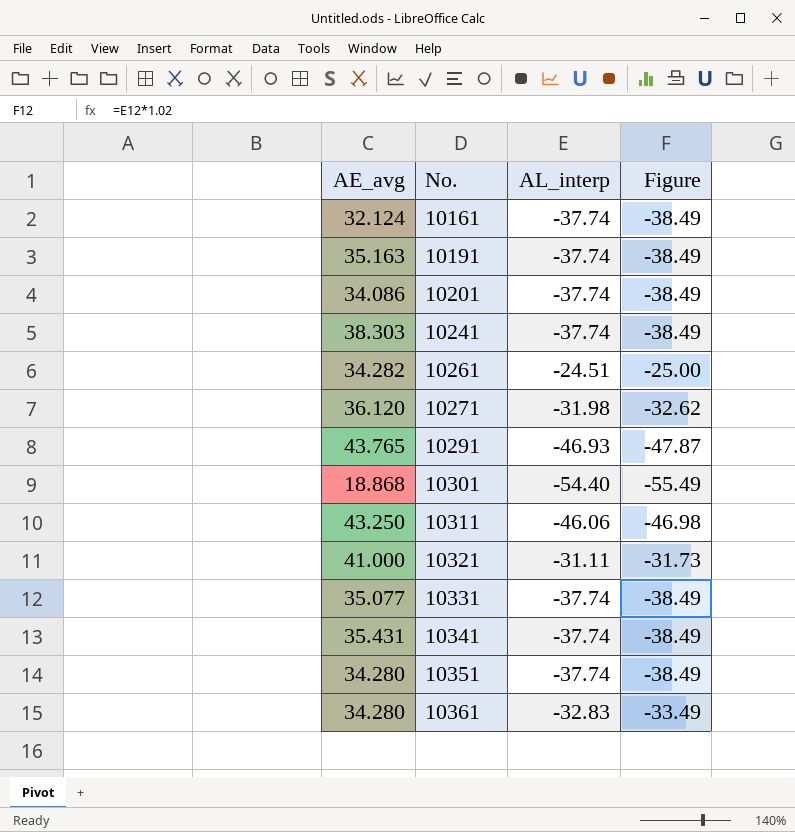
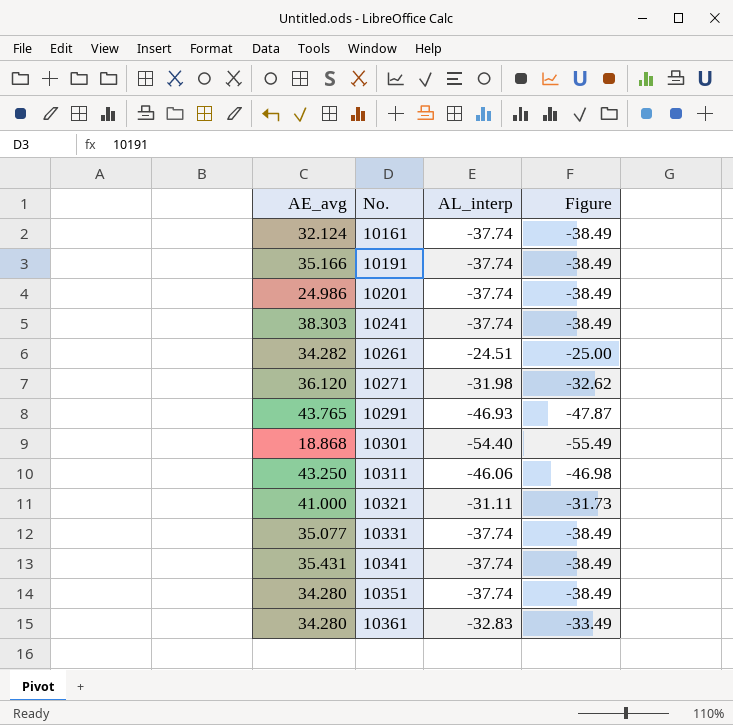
10191 | AE_avg: 35.163 -> 35.166
10201 | AE_avg: 34.086 -> 24.986

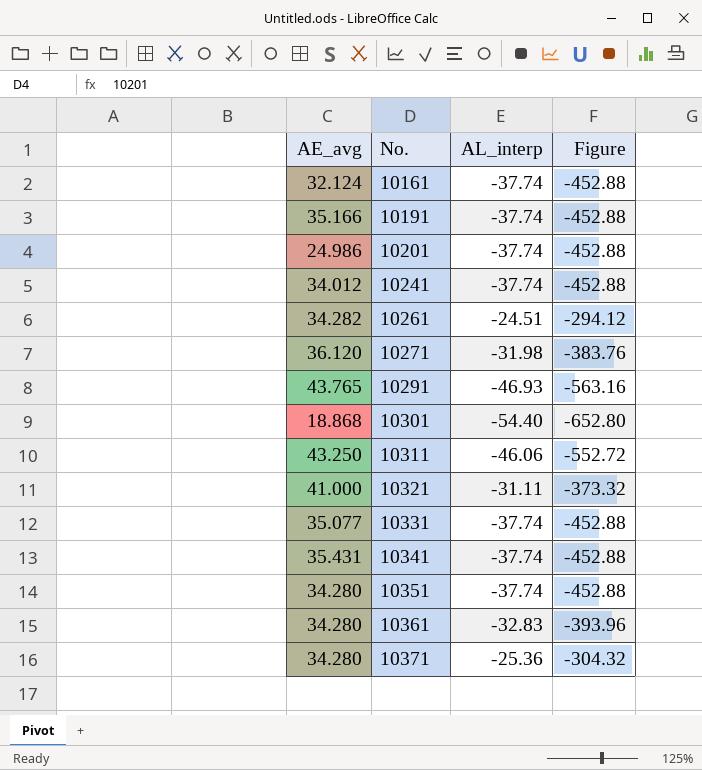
column Figure | formula: [AL_interp] * 1.02 -> [AL_interp] * 12
10241 | AE_avg: 38.303 -> 34.012
row 10371: none -> 34.280 | -25.36 | -304.32

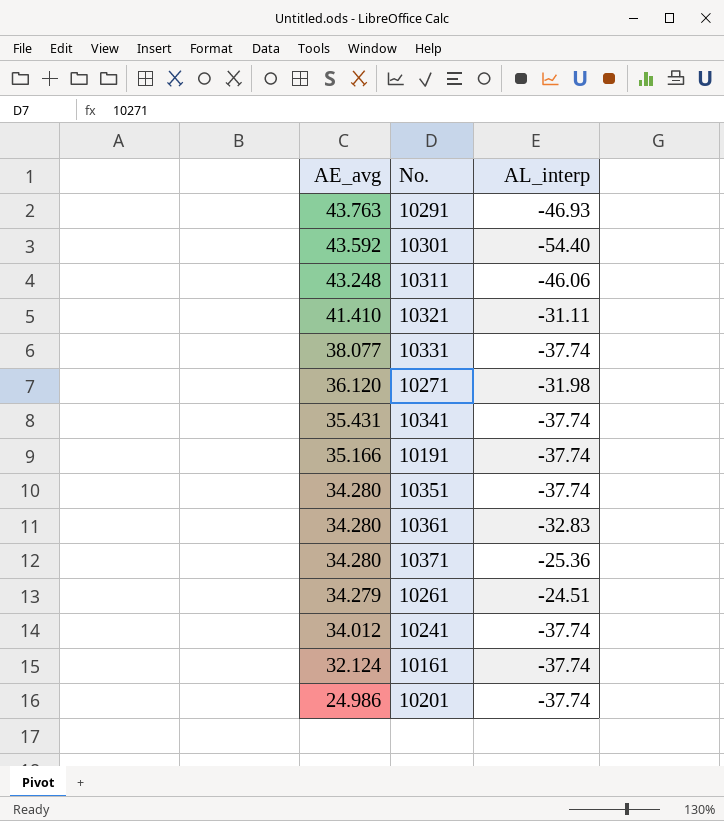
row order: No. ascending -> AE_avg descending
column Figure | formula: [AL_interp] * 12 -> none
10291 | AE_avg: 43.765 -> 43.763
10301 | AE_avg: 18.868 -> 43.592
10311 | AE_avg: 43.250 -> 43.248
10321 | AE_avg: 41.000 -> 41.410
10331 | AE_avg: 35.077 -> 38.077
10261 | AE_avg: 34.282 -> 34.279

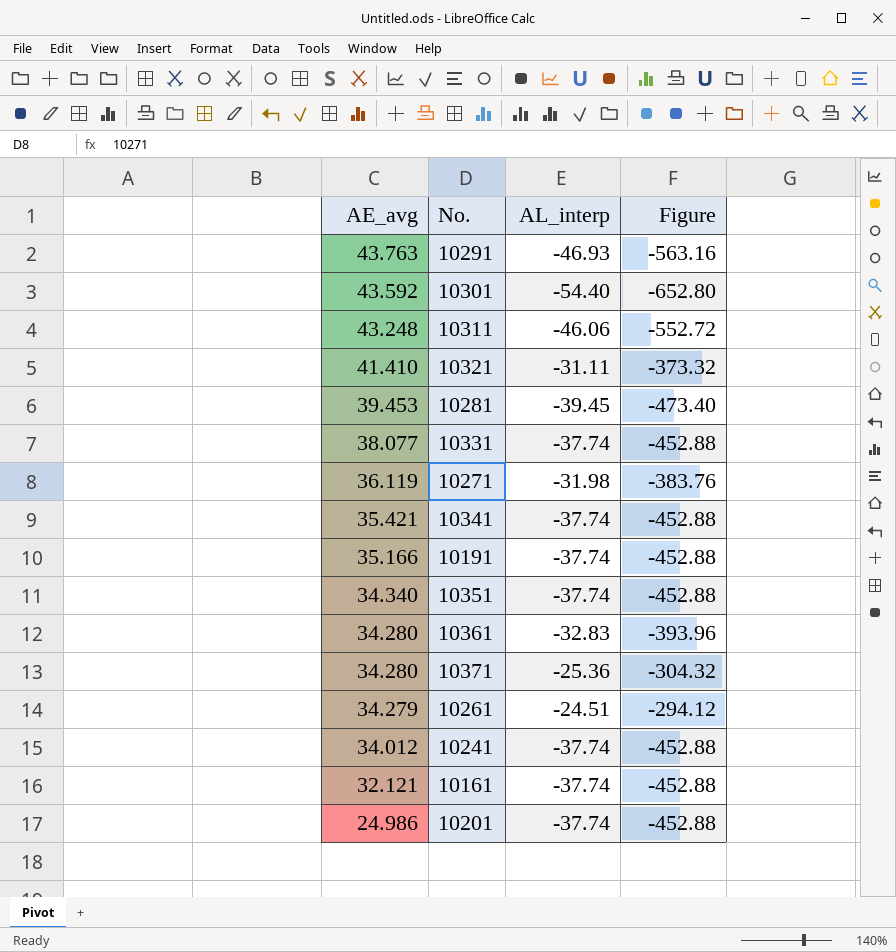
column Figure | formula: none -> [AL_interp] * 12
row 10281: none -> 39.453 | -39.45 | -473.40
10271 | AE_avg: 36.120 -> 36.119
10341 | AE_avg: 35.431 -> 35.421
10351 | AE_avg: 34.280 -> 34.340
10161 | AE_avg: 32.124 -> 32.121

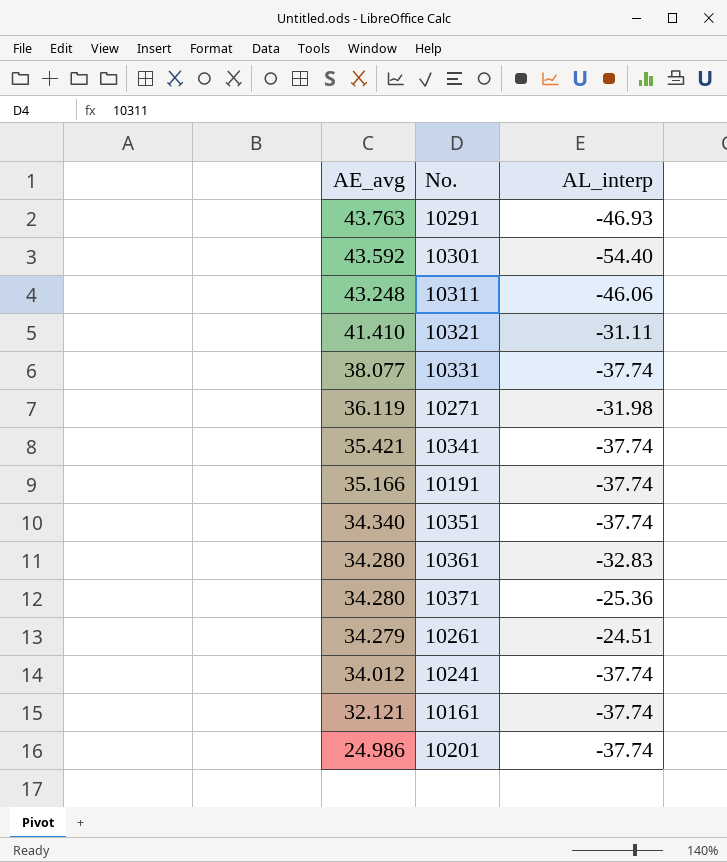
column Figure | formula: [AL_interp] * 12 -> none
row 10281: 39.453 | -39.45 | -473.40 -> none

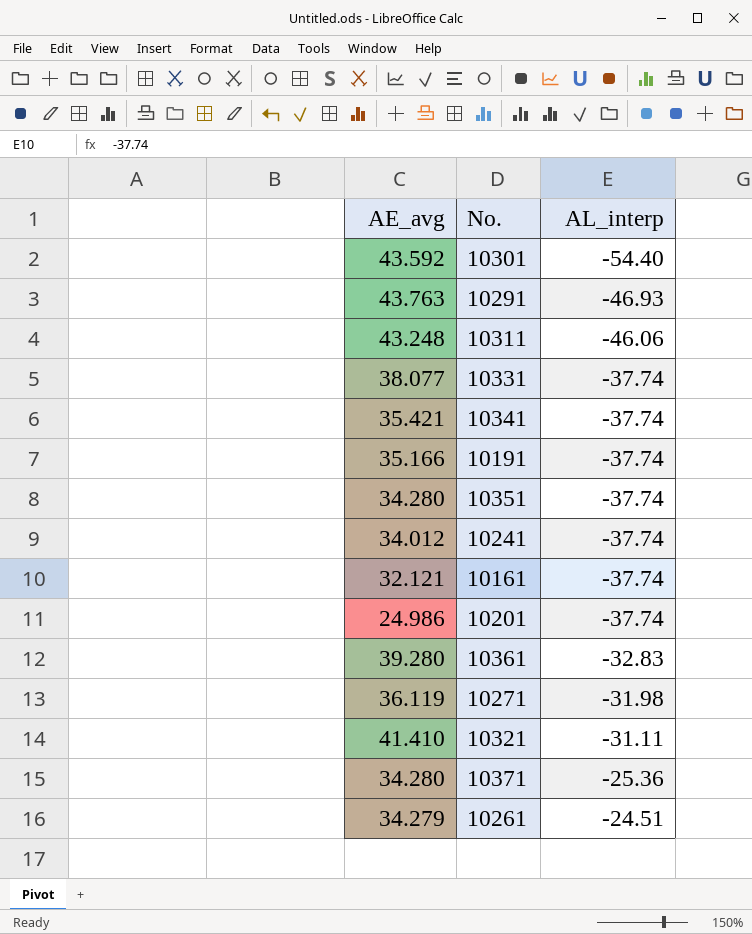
row order: AE_avg descending -> AL_interp ascending
10351 | AE_avg: 34.340 -> 34.280
10361 | AE_avg: 34.280 -> 39.280

